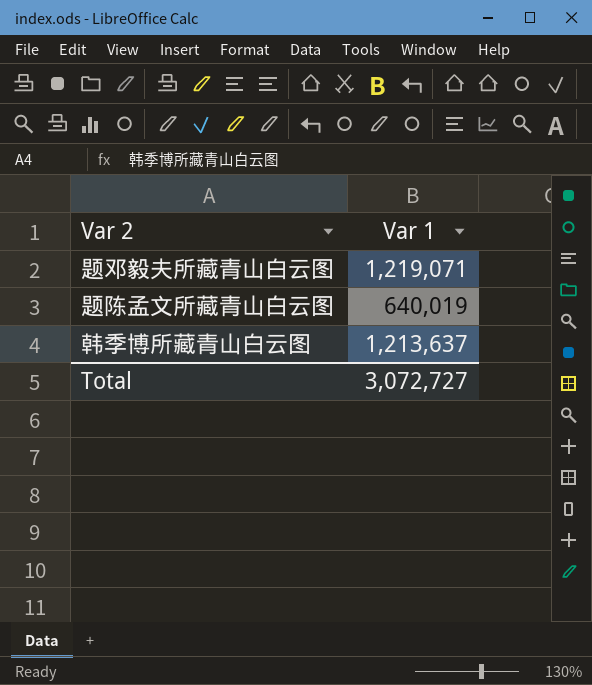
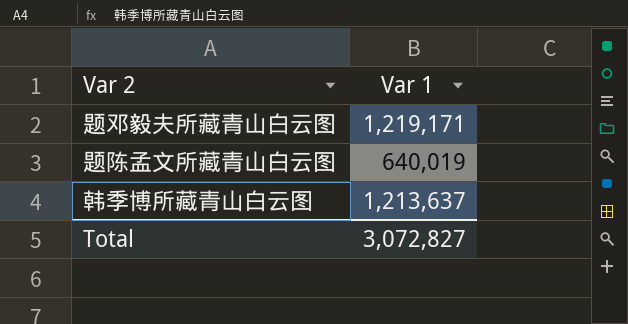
题邓毅夫所藏青山白云图 | Var 1: 1,219,071 -> 1,219,171
Total | Var 1: 3,072,727 -> 3,072,827

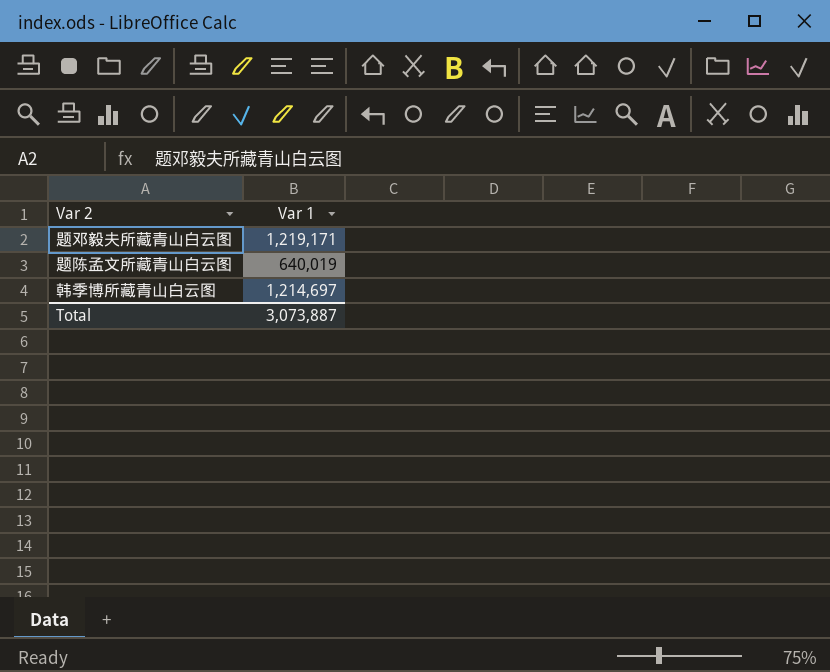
韩季博所藏青山白云图 | Var 1: 1,213,637 -> 1,214,697
Total | Var 1: 3,072,827 -> 3,073,887

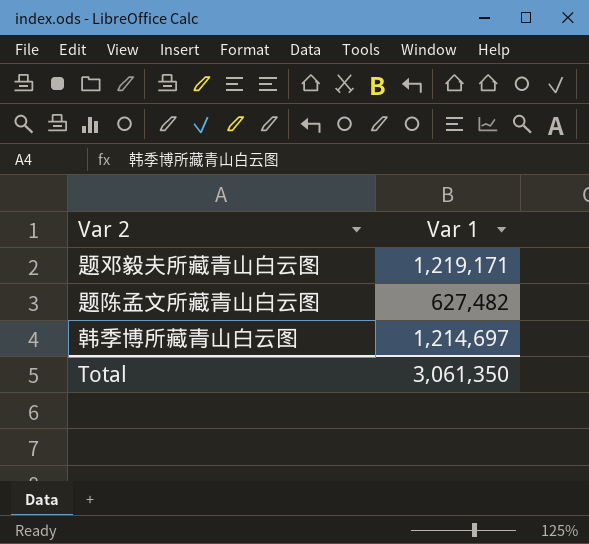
题陈孟文所藏青山白云图 | Var 1: 640,019 -> 627,482
Total | Var 1: 3,073,887 -> 3,061,350

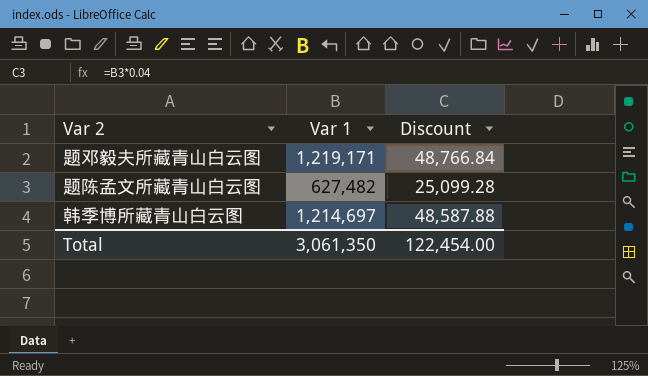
column Discount | formula: none -> [Var 1] * 0.04

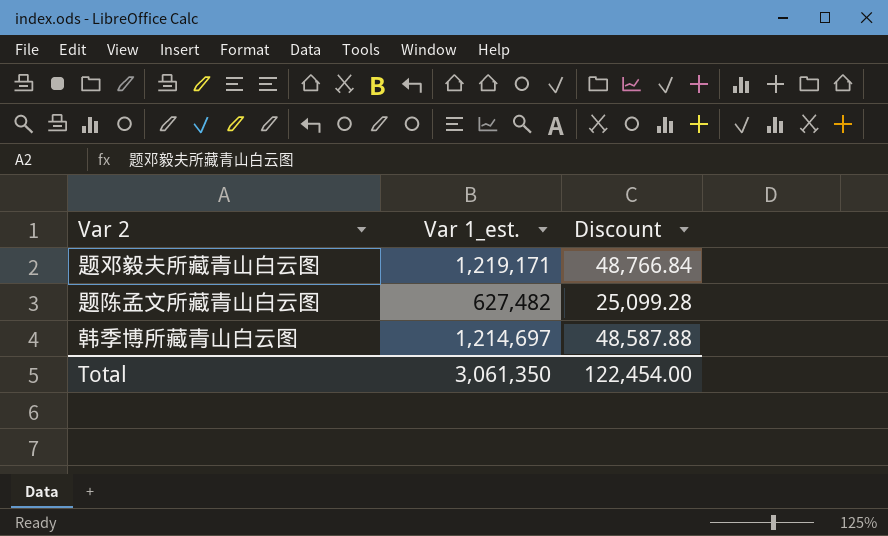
column name: Var 1 -> Var 1_est.

